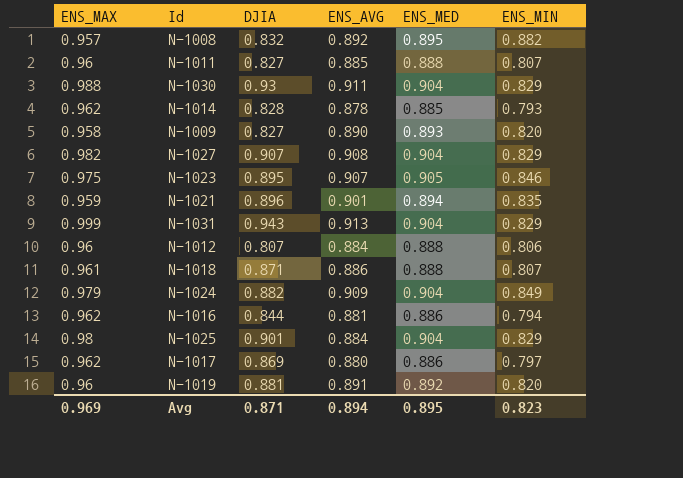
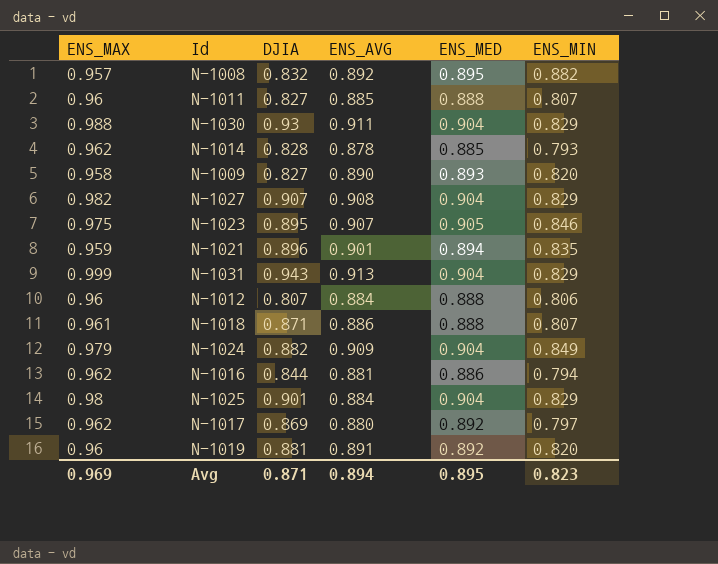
N-1017 | ENS_MED: 0.886 -> 0.892

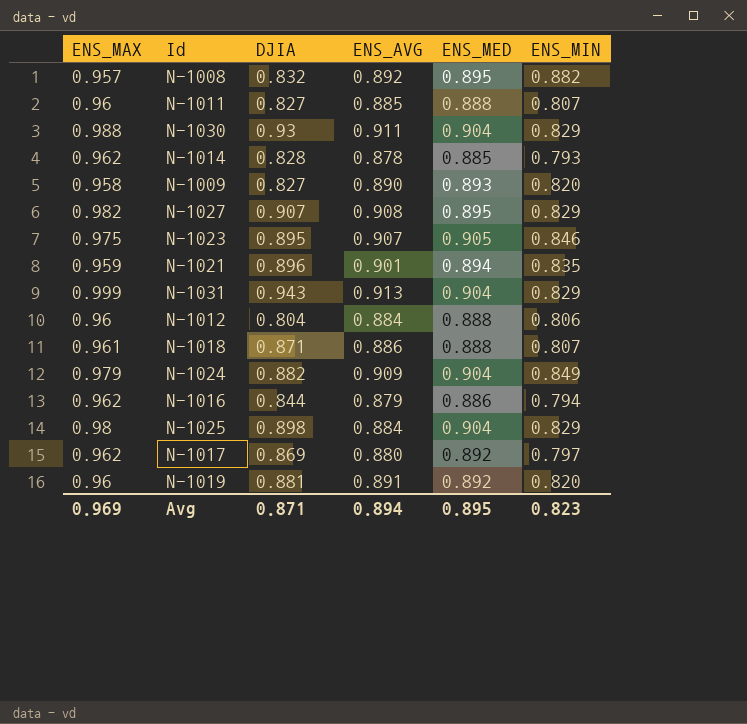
N-1027 | ENS_MED: 0.904 -> 0.895
N-1012 | DJIA: 0.807 -> 0.804
N-1016 | ENS_AVG: 0.881 -> 0.879
N-1025 | DJIA: 0.901 -> 0.898

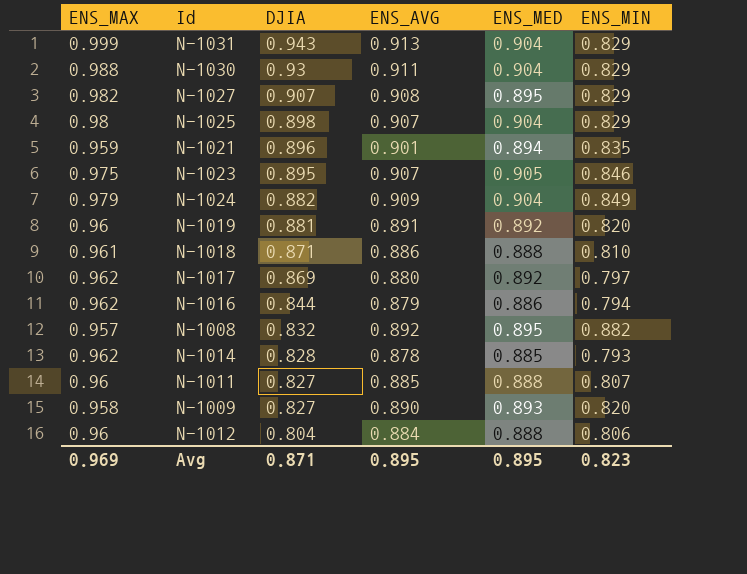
row order: none -> DJIA descending
N-1025 | ENS_AVG: 0.884 -> 0.907
N-1018 | ENS_MIN: 0.807 -> 0.810
Avg | ENS_AVG: 0.894 -> 0.895

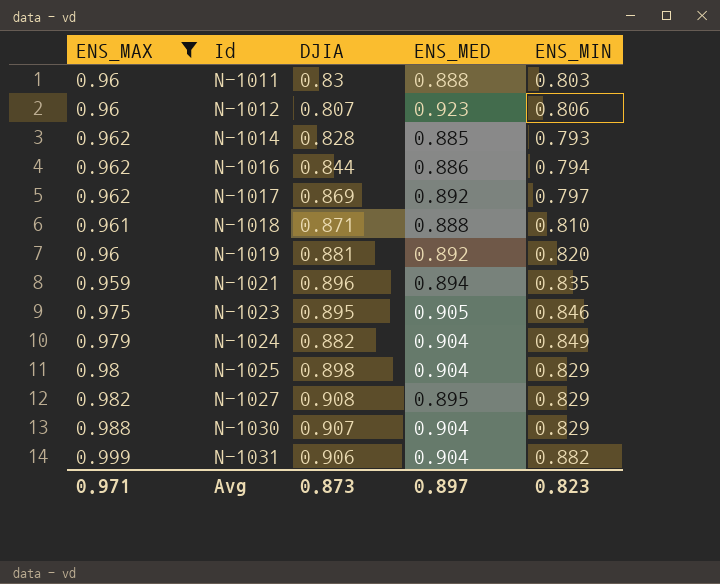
filter: none -> ENS_MAX >= 0.959
row order: DJIA descending -> Id ascending
column ENS_AVG | position: 4 -> none
N-1011 | DJIA: 0.827 -> 0.83
N-1011 | ENS_MIN: 0.807 -> 0.803
N-1012 | DJIA: 0.804 -> 0.807
N-1012 | ENS_MED: 0.888 -> 0.923
N-1027 | DJIA: 0.907 -> 0.908
N-1030 | DJIA: 0.93 -> 0.907
N-1031 | DJIA: 0.943 -> 0.906
N-1031 | ENS_MIN: 0.829 -> 0.882
Avg | ENS_MAX: 0.969 -> 0.971
Avg | DJIA: 0.871 -> 0.873
Avg | ENS_MED: 0.895 -> 0.897

